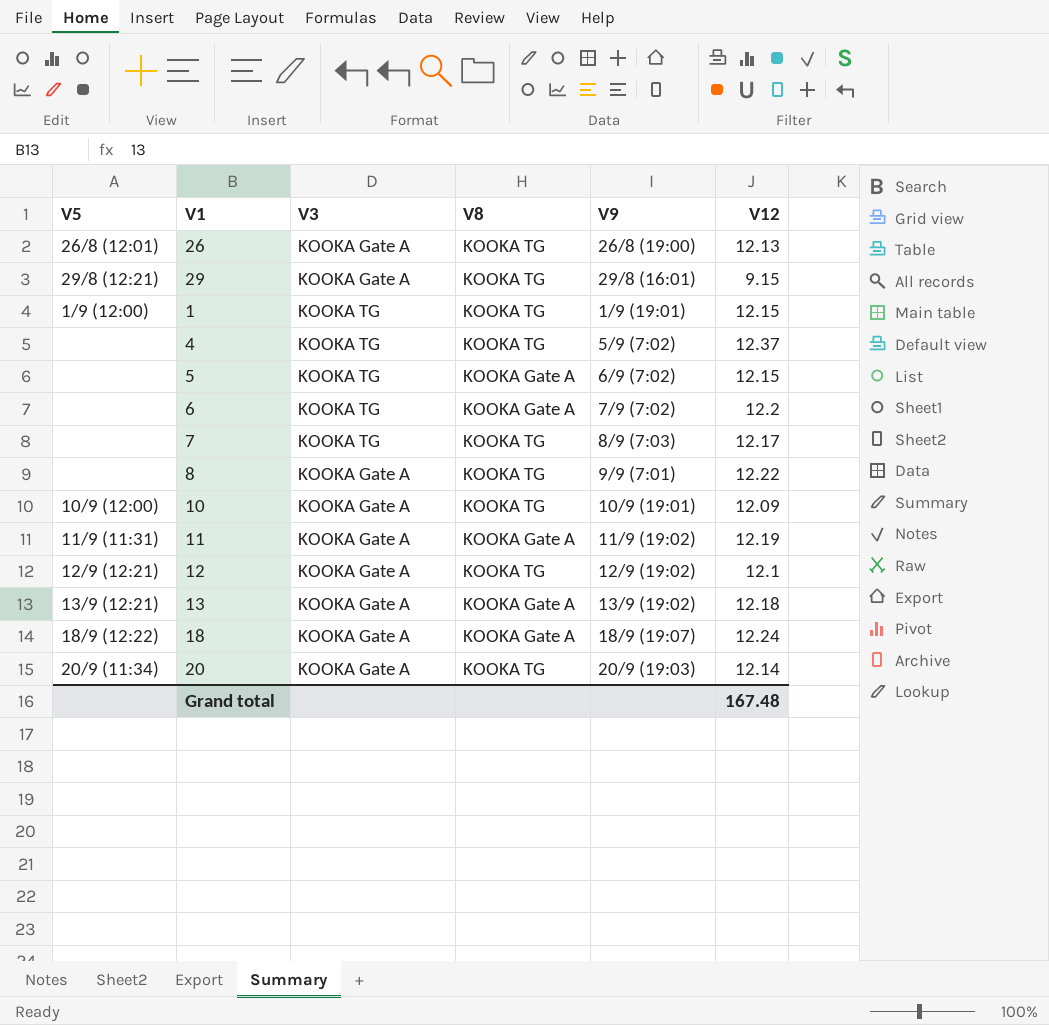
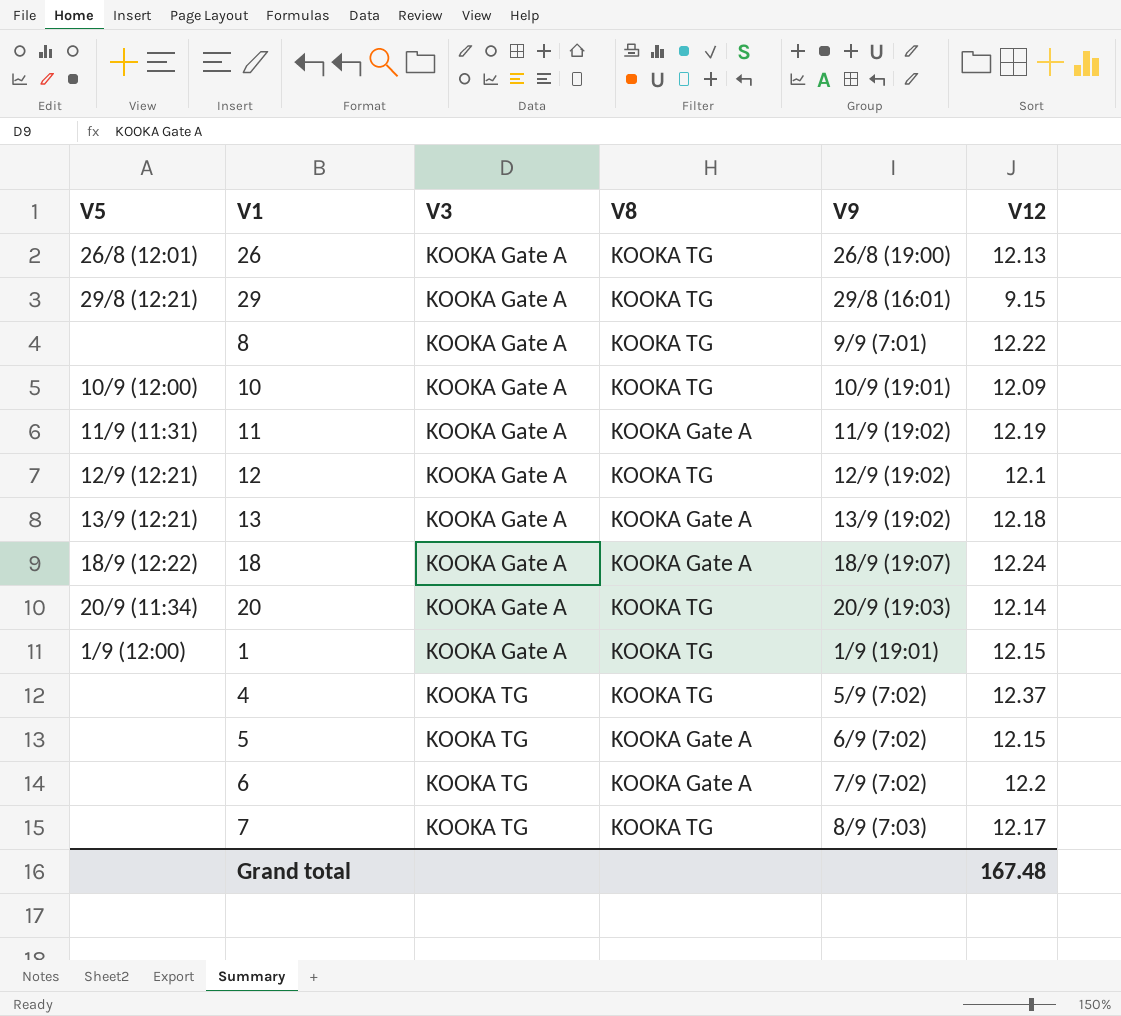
row order: none -> V3 ascending
1 | V3: KOOKA TG -> KOOKA Gate A

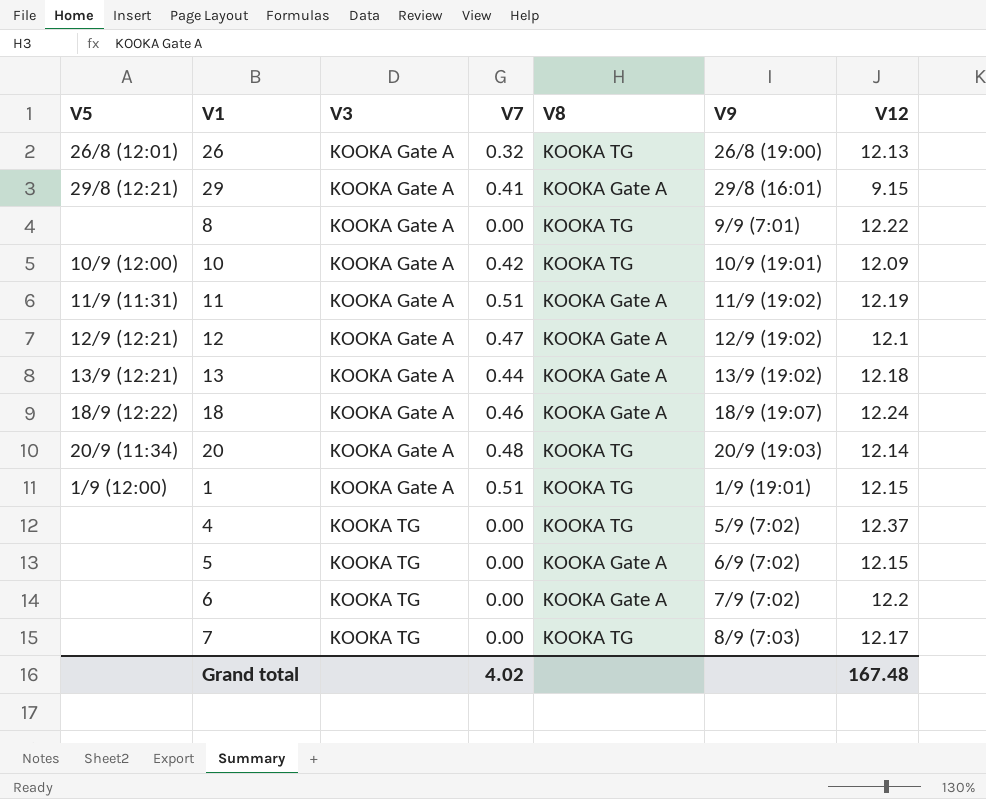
column V7 | position: none -> 4
29 | V8: KOOKA TG -> KOOKA Gate A
12 | V8: KOOKA TG -> KOOKA Gate A

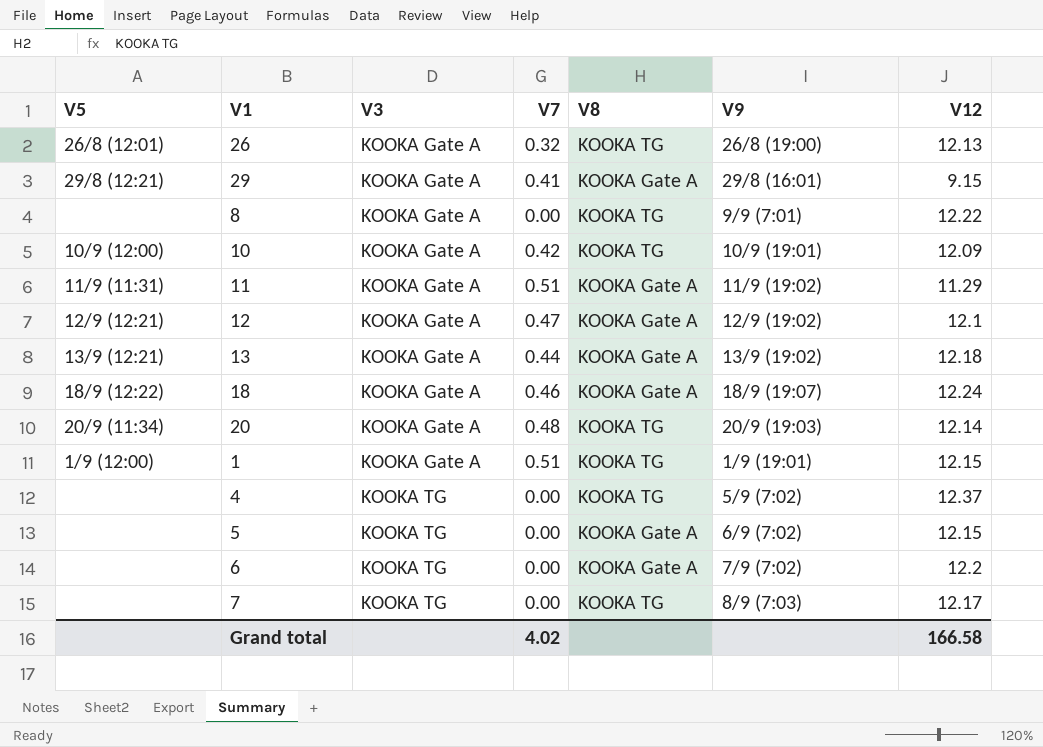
11 | V12: 12.19 -> 11.29
Grand total | V12: 167.48 -> 166.58

